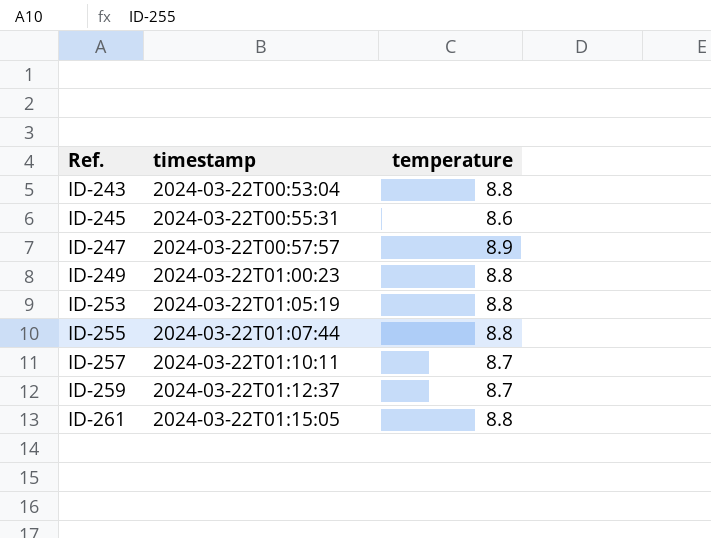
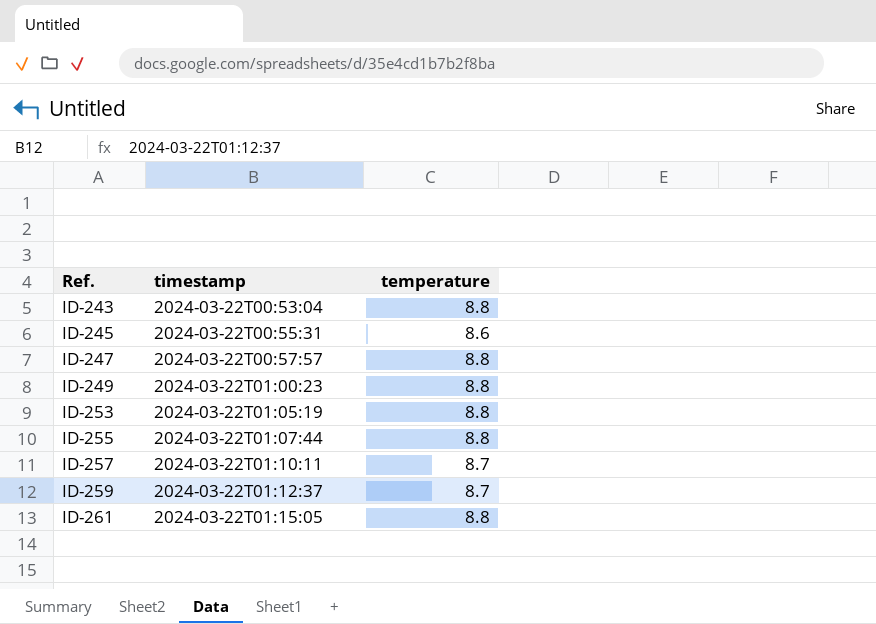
ID-247 | temperature: 8.9 -> 8.8

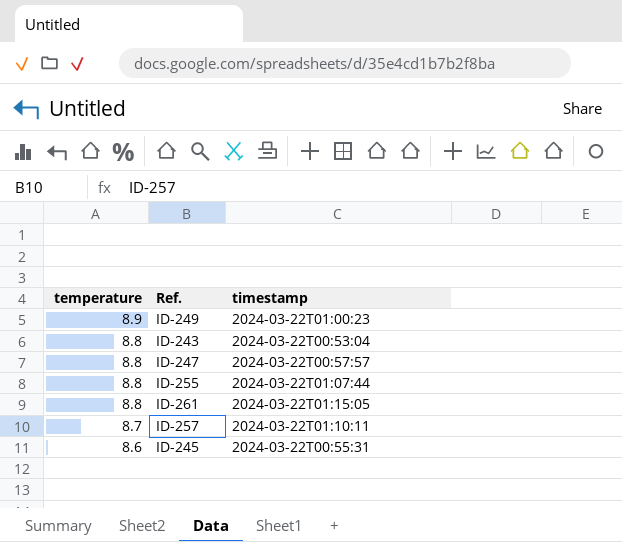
row order: Ref. ascending -> temperature descending
column temperature | position: 3 -> 1
row ID-253: 2024-03-22T01:05:19 | 8.8 -> none
row ID-259: 2024-03-22T01:12:37 | 8.7 -> none
ID-249 | temperature: 8.8 -> 8.9

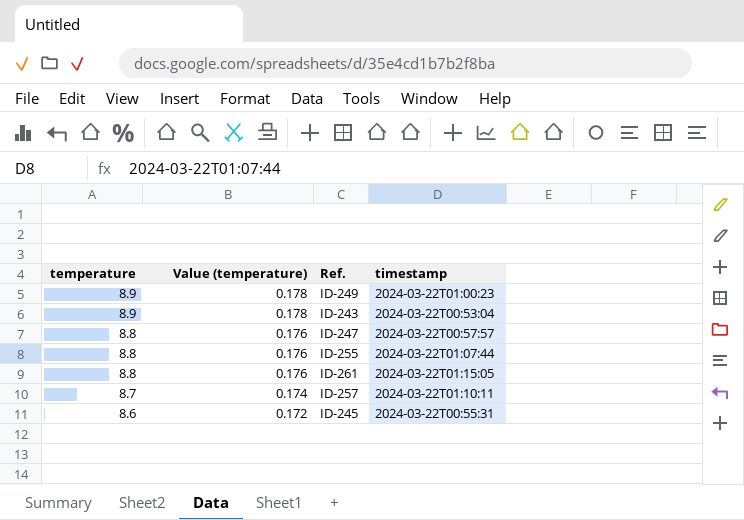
column Value (temperature) | formula: none -> [temperature] * 0.02
ID-243 | temperature: 8.8 -> 8.9

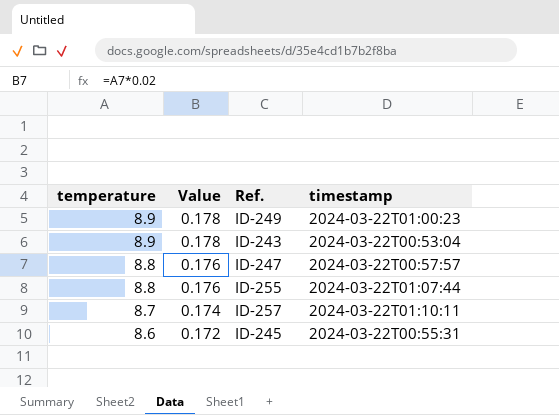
column name: Value (temperature) -> Value
row ID-261: 8.8 | 0.176 | 2024-03-22T01:15:05 -> none

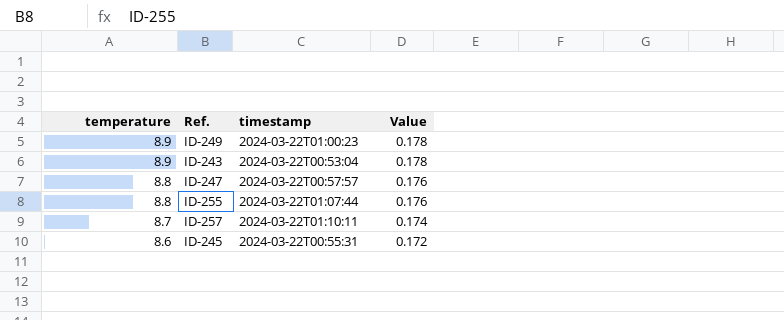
column Value | position: 2 -> 4

